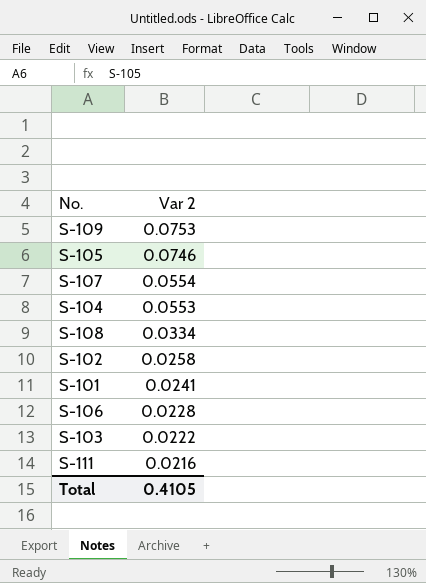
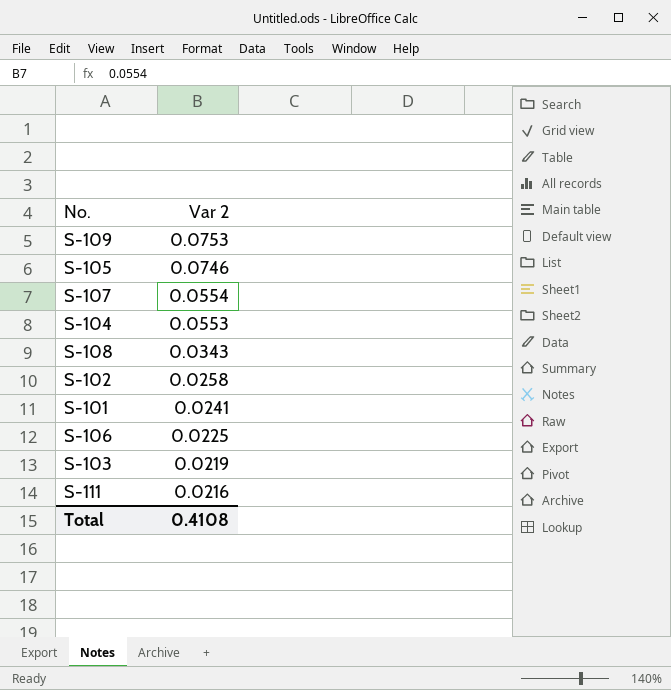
S-108 | Var 2: 0.0334 -> 0.0343
S-106 | Var 2: 0.0228 -> 0.0225
S-103 | Var 2: 0.0222 -> 0.0219
Total | Var 2: 0.4105 -> 0.4108

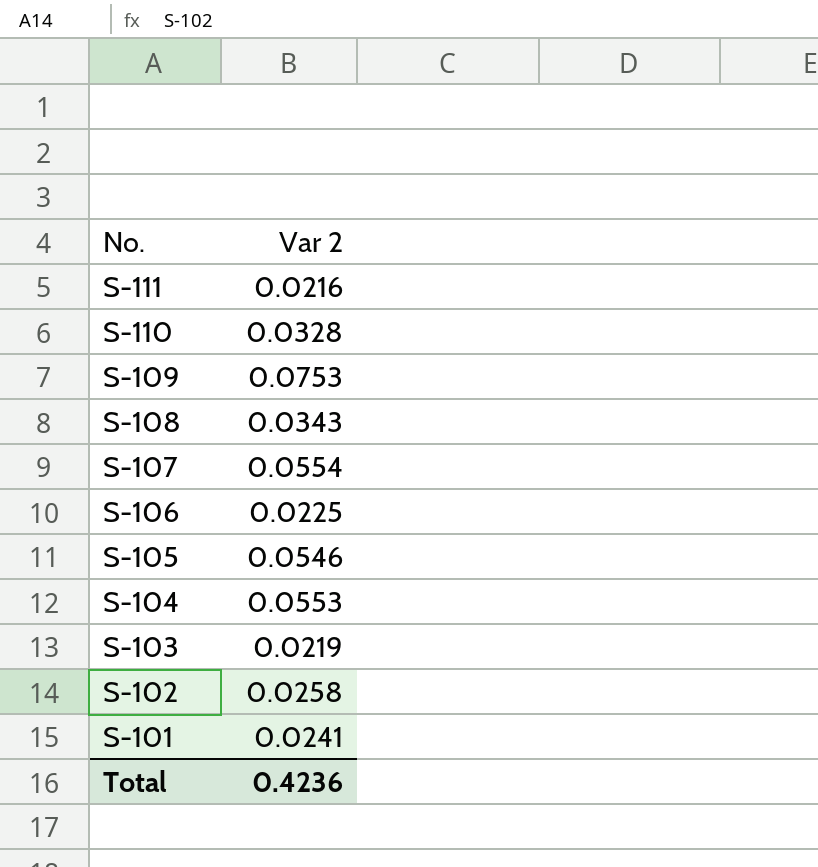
row order: Var 2 descending -> No. descending
row S-110: none -> 0.0328
S-105 | Var 2: 0.0746 -> 0.0546
Total | Var 2: 0.4108 -> 0.4236

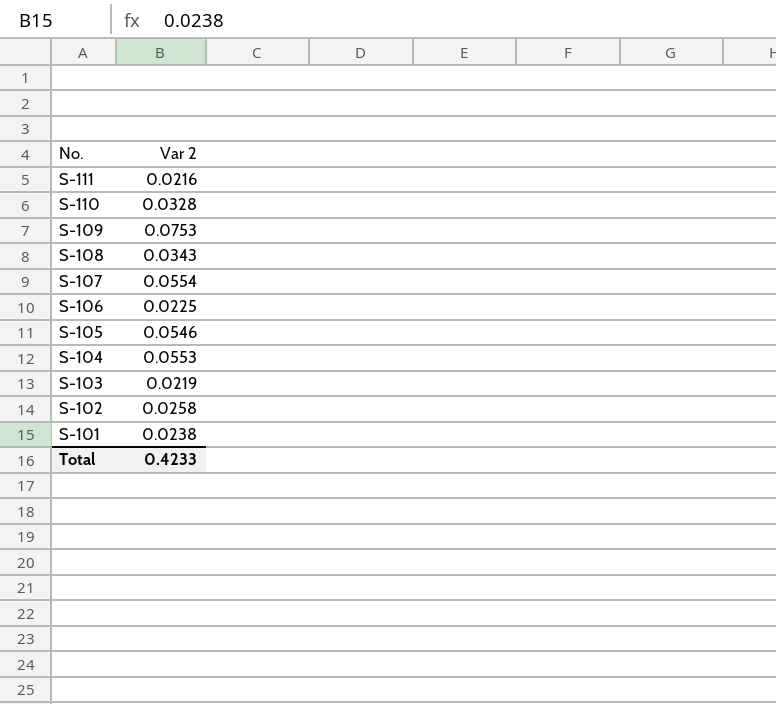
S-101 | Var 2: 0.0241 -> 0.0238
Total | Var 2: 0.4236 -> 0.4233

